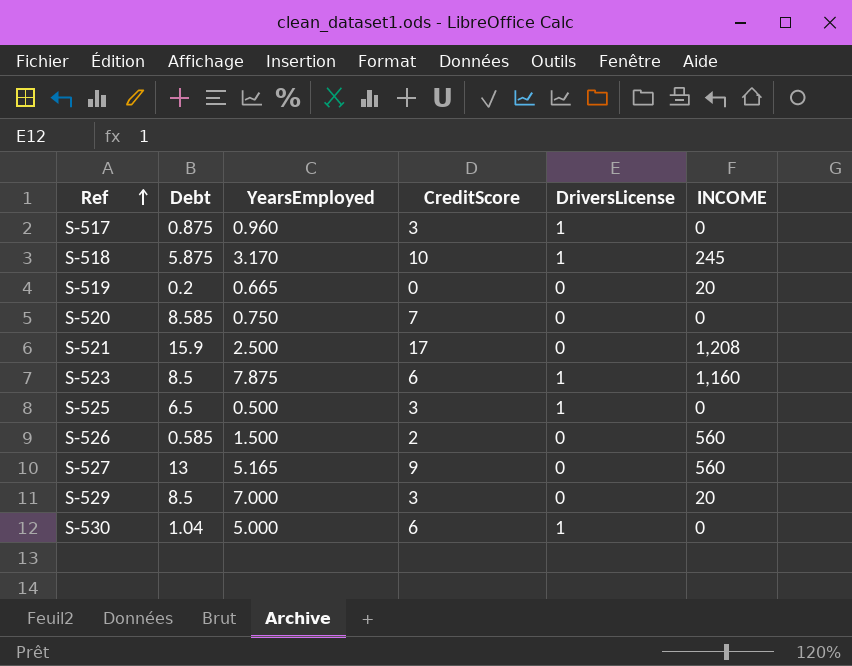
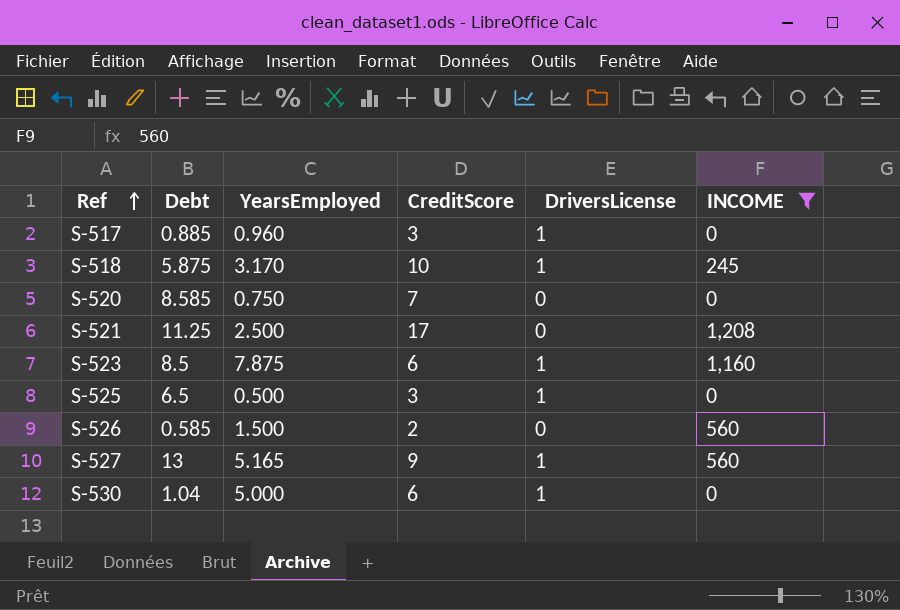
filter: none -> INCOME != 20
S-517 | Debt: 0.875 -> 0.885
S-521 | Debt: 15.9 -> 11.25
S-527 | DriversLicense: 0 -> 1

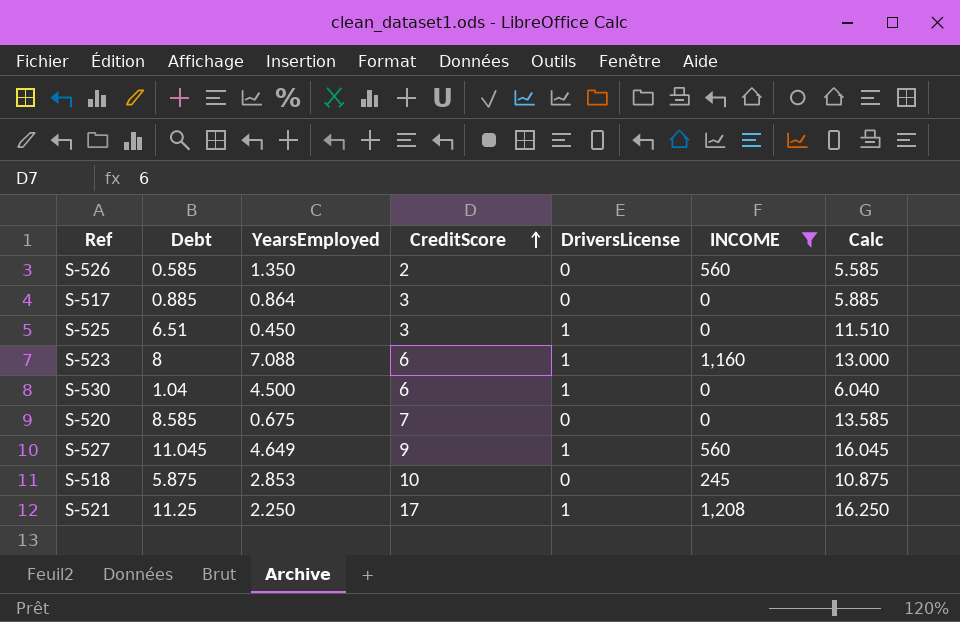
row order: Ref ascending -> CreditScore ascending
column Calc | formula: none -> [Debt] + 5
S-526 | YearsEmployed: 1.500 -> 1.350
S-517 | YearsEmployed: 0.960 -> 0.864
S-517 | DriversLicense: 1 -> 0
S-525 | Debt: 6.5 -> 6.51
S-525 | YearsEmployed: 0.500 -> 0.450
S-523 | Debt: 8.5 -> 8
S-523 | YearsEmployed: 7.875 -> 7.088
S-530 | YearsEmployed: 5.000 -> 4.500
S-520 | YearsEmployed: 0.750 -> 0.675
S-527 | Debt: 13 -> 11.045
S-527 | YearsEmployed: 5.165 -> 4.649
S-518 | YearsEmployed: 3.170 -> 2.853
S-518 | DriversLicense: 1 -> 0
S-521 | YearsEmployed: 2.500 -> 2.250
S-521 | DriversLicense: 0 -> 1

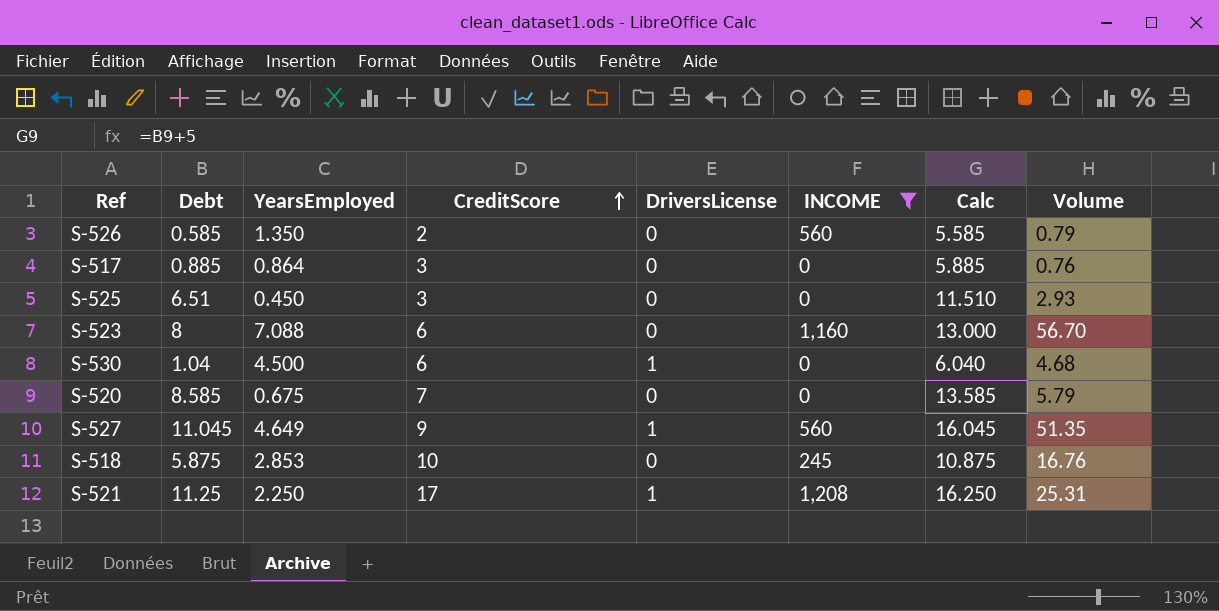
column Volume | formula: none -> [Debt] * [YearsEmployed]
S-525 | DriversLicense: 1 -> 0
S-523 | DriversLicense: 1 -> 0

